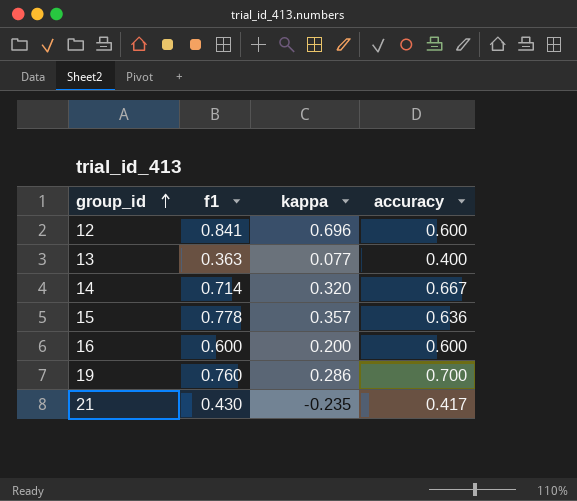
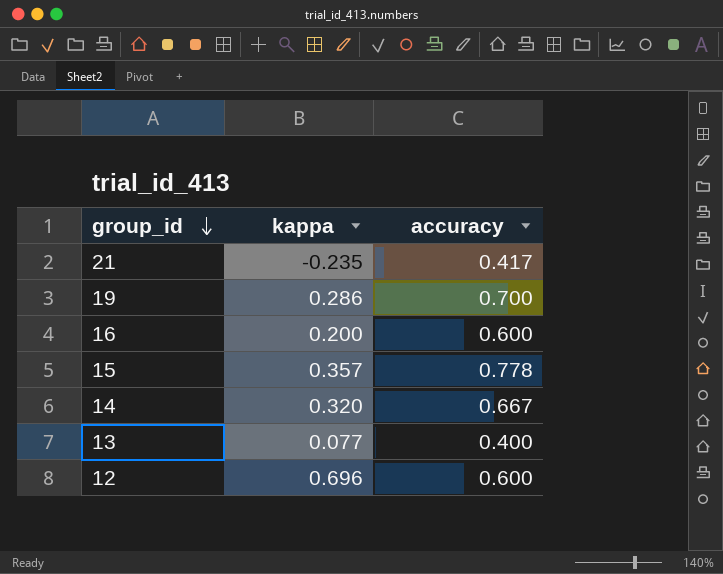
row order: group_id ascending -> group_id descending
column f1 | position: 2 -> none
15 | accuracy: 0.636 -> 0.778

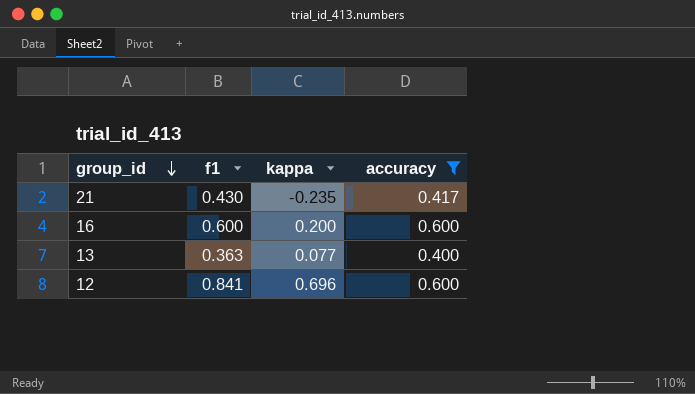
filter: none -> accuracy <= 0.600
column f1 | position: none -> 2

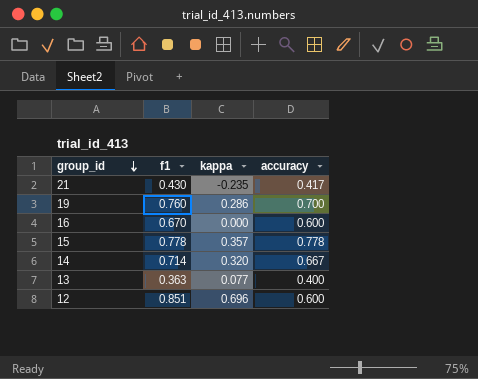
filter: accuracy <= 0.600 -> none
16 | f1: 0.600 -> 0.670
16 | kappa: 0.200 -> 0.000
12 | f1: 0.841 -> 0.851

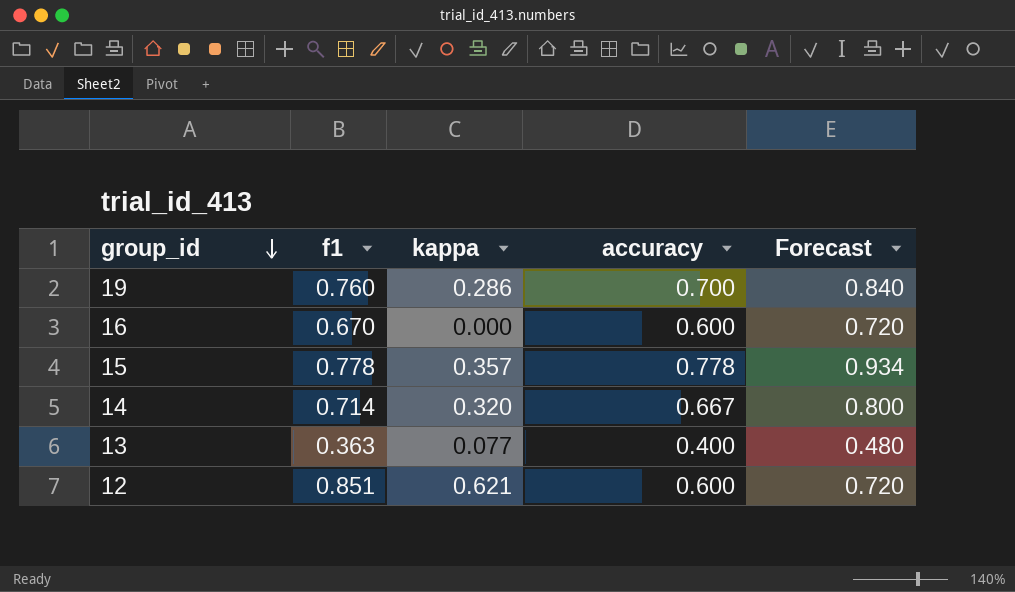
column Forecast | formula: none -> [accuracy] * 1.2
row 21: 0.430 | -0.235 | 0.417 -> none
12 | kappa: 0.696 -> 0.621

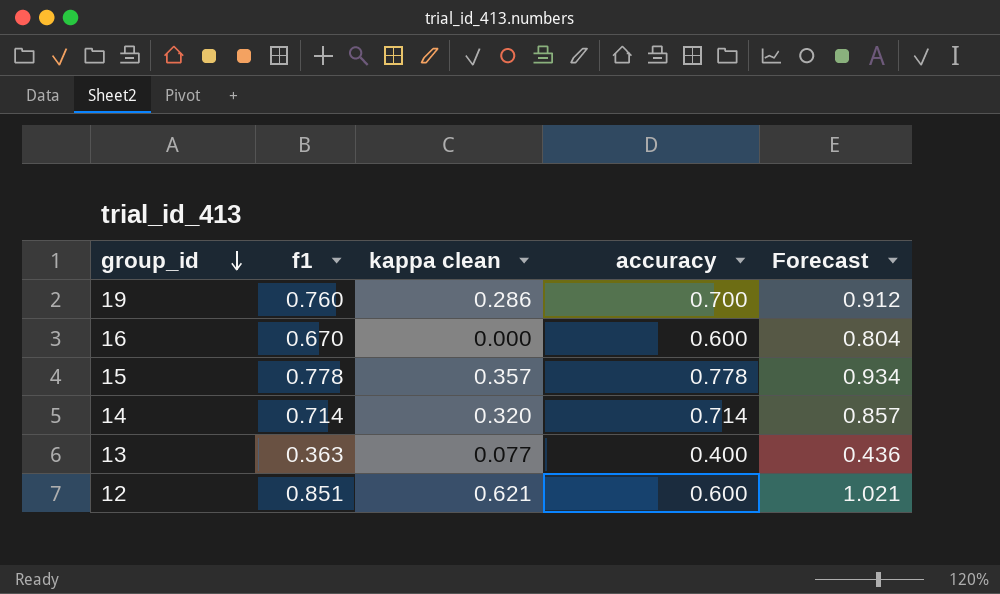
column name: kappa -> kappa clean
column Forecast | formula: [accuracy] * 1.2 -> [f1] * 1.2
14 | accuracy: 0.667 -> 0.714

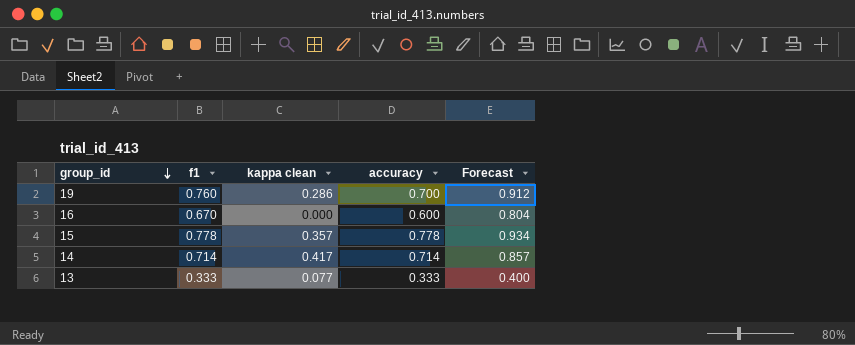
row 12: 0.851 | 0.621 | 0.600 | 1.021 -> none
14 | kappa clean: 0.320 -> 0.417
13 | f1: 0.363 -> 0.333
13 | accuracy: 0.400 -> 0.333
13 | Forecast: 0.436 -> 0.400

